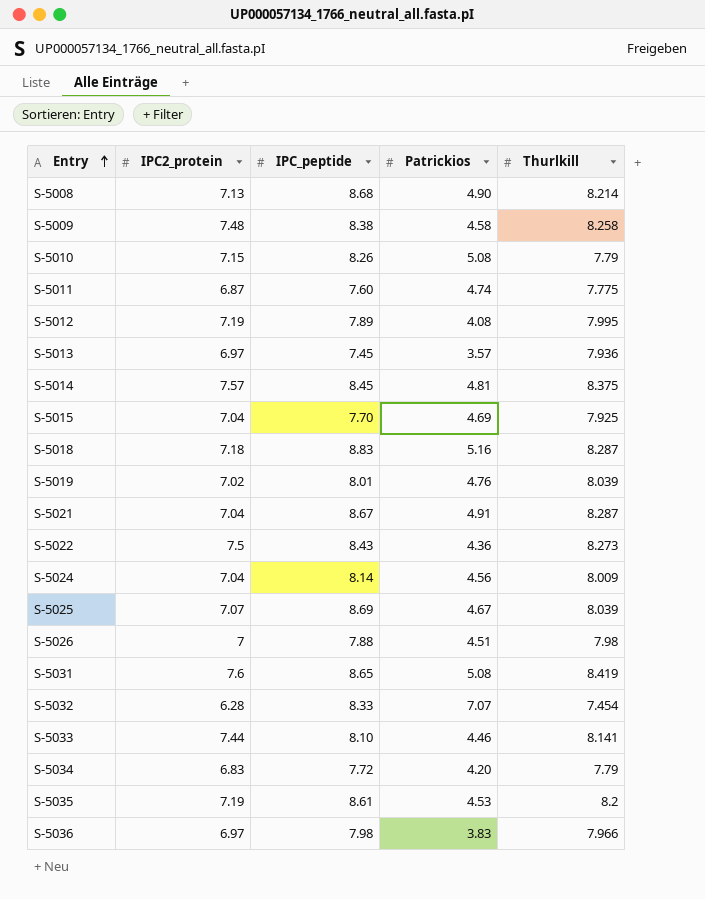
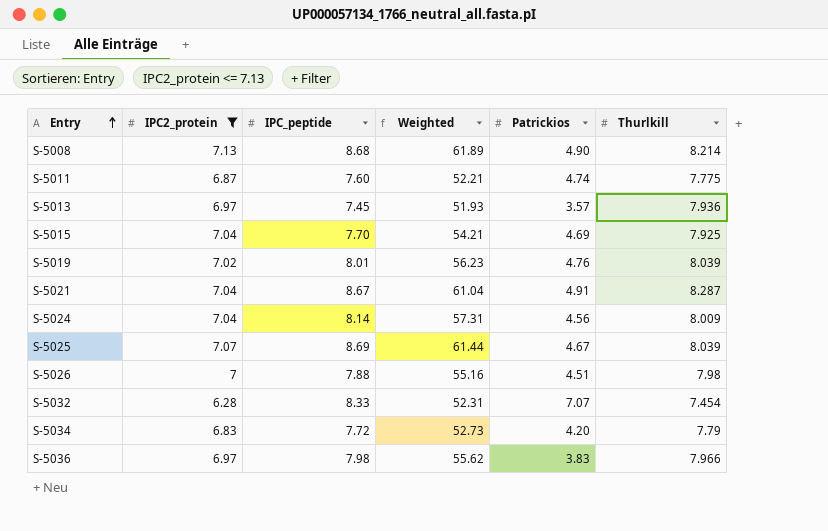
filter: none -> IPC2_protein <= 7.13
column Weighted | formula: none -> [IPC2_protein] * [IPC_peptide]

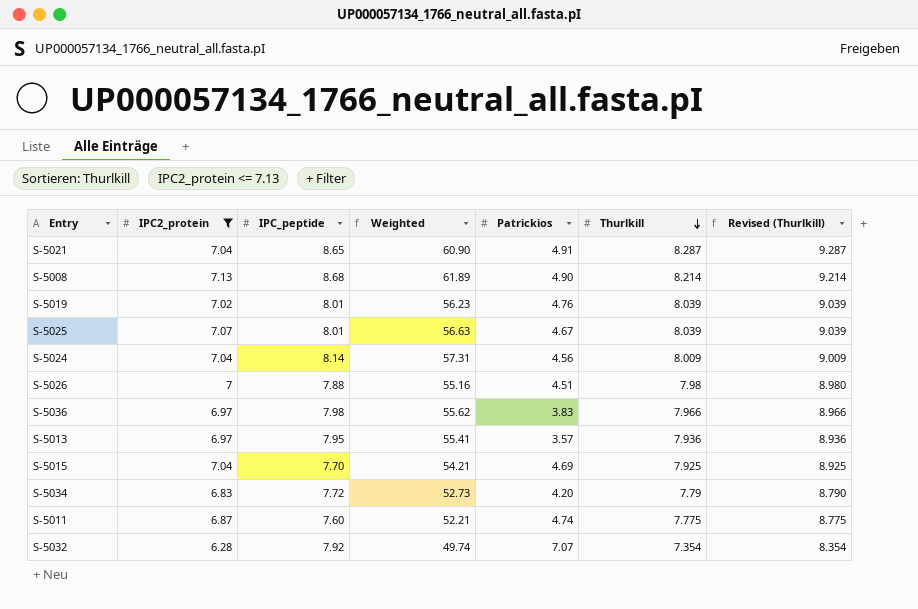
row order: Entry ascending -> Thurlkill descending
column Revised (Thurlkill) | formula: none -> [Thurlkill] + 1
S-5021 | IPC_peptide: 8.67 -> 8.65
S-5021 | Weighted: 61.04 -> 60.90
S-5025 | IPC_peptide: 8.69 -> 8.01
S-5025 | Weighted: 61.44 -> 56.63
S-5013 | IPC_peptide: 7.45 -> 7.95
S-5013 | Weighted: 51.93 -> 55.41
S-5032 | IPC_peptide: 8.33 -> 7.92
S-5032 | Weighted: 52.31 -> 49.74
S-5032 | Thurlkill: 7.454 -> 7.354

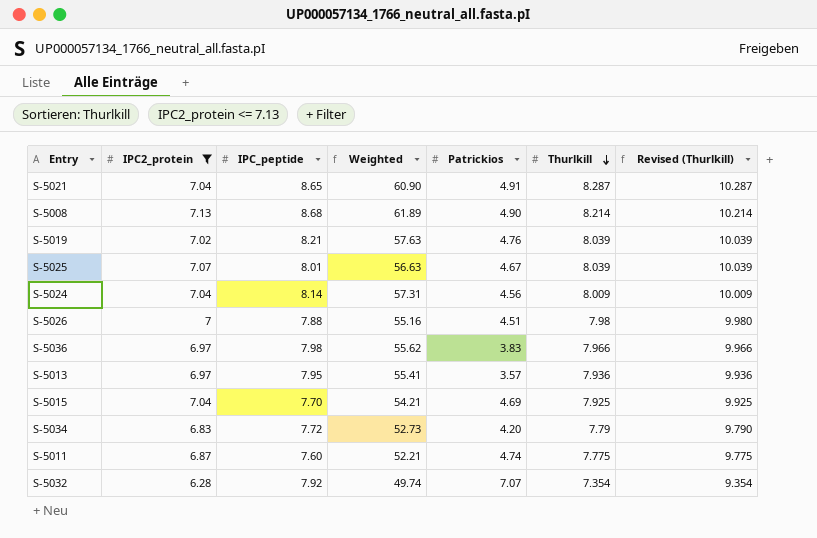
column Revised (Thurlkill) | formula: [Thurlkill] + 1 -> [Thurlkill] + 2
S-5019 | IPC_peptide: 8.01 -> 8.21
S-5019 | Weighted: 56.23 -> 57.63

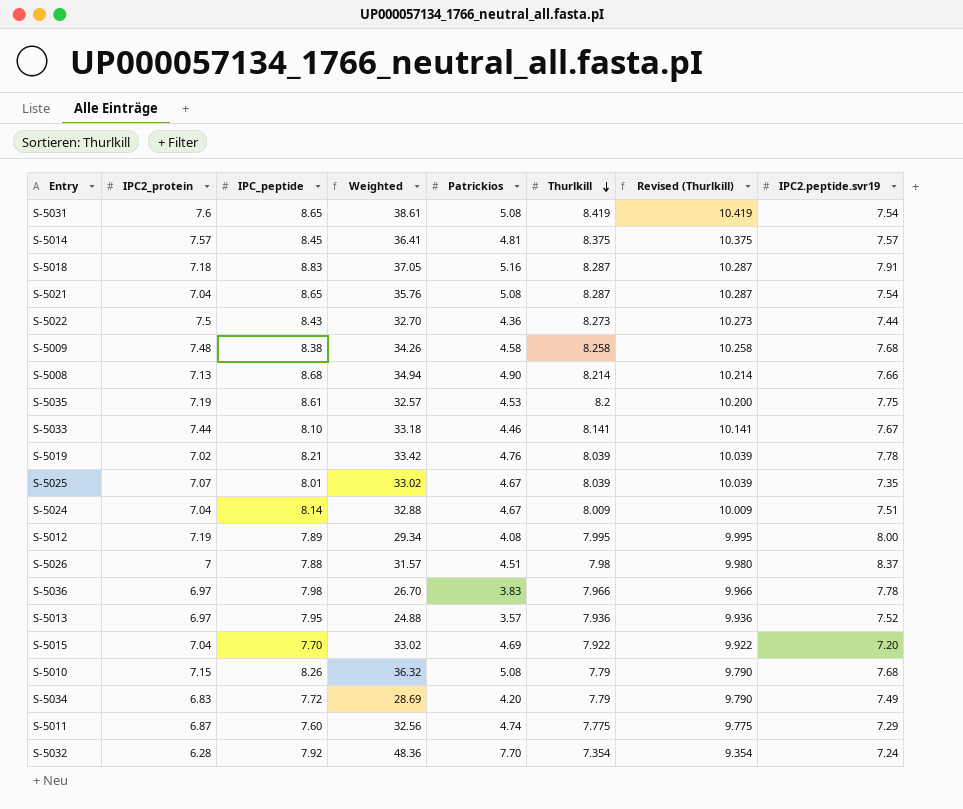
filter: IPC2_protein <= 7.13 -> none
column Weighted | formula: [IPC2_protein] * [IPC_peptide] -> [IPC2_protein] * [Patrickios]
column IPC2.peptide.svr19 | position: none -> 8
S-5021 | Patrickios: 4.91 -> 5.08
S-5024 | Patrickios: 4.56 -> 4.67
S-5015 | Thurlkill: 7.925 -> 7.922
S-5015 | Revised (Thurlkill): 9.925 -> 9.922
S-5032 | Patrickios: 7.07 -> 7.70

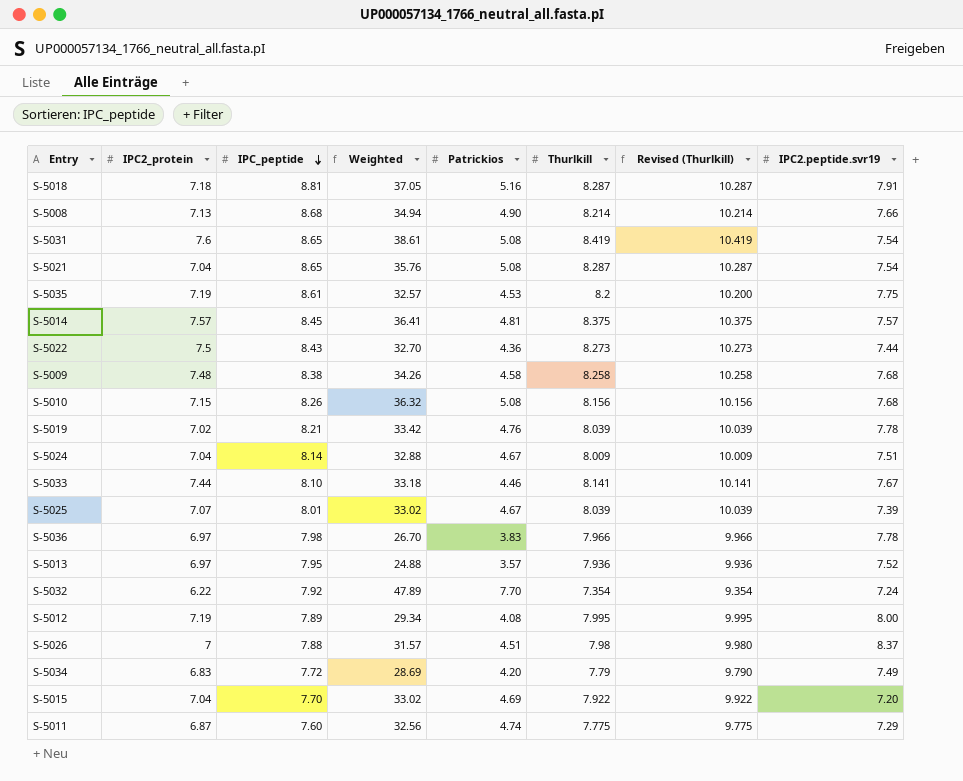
row order: Thurlkill descending -> IPC_peptide descending
S-5018 | IPC_peptide: 8.83 -> 8.81
S-5010 | Thurlkill: 7.79 -> 8.156
S-5010 | Revised (Thurlkill): 9.790 -> 10.156
S-5025 | IPC2.peptide.svr19: 7.35 -> 7.39
S-5032 | IPC2_protein: 6.28 -> 6.22
S-5032 | Weighted: 48.36 -> 47.89

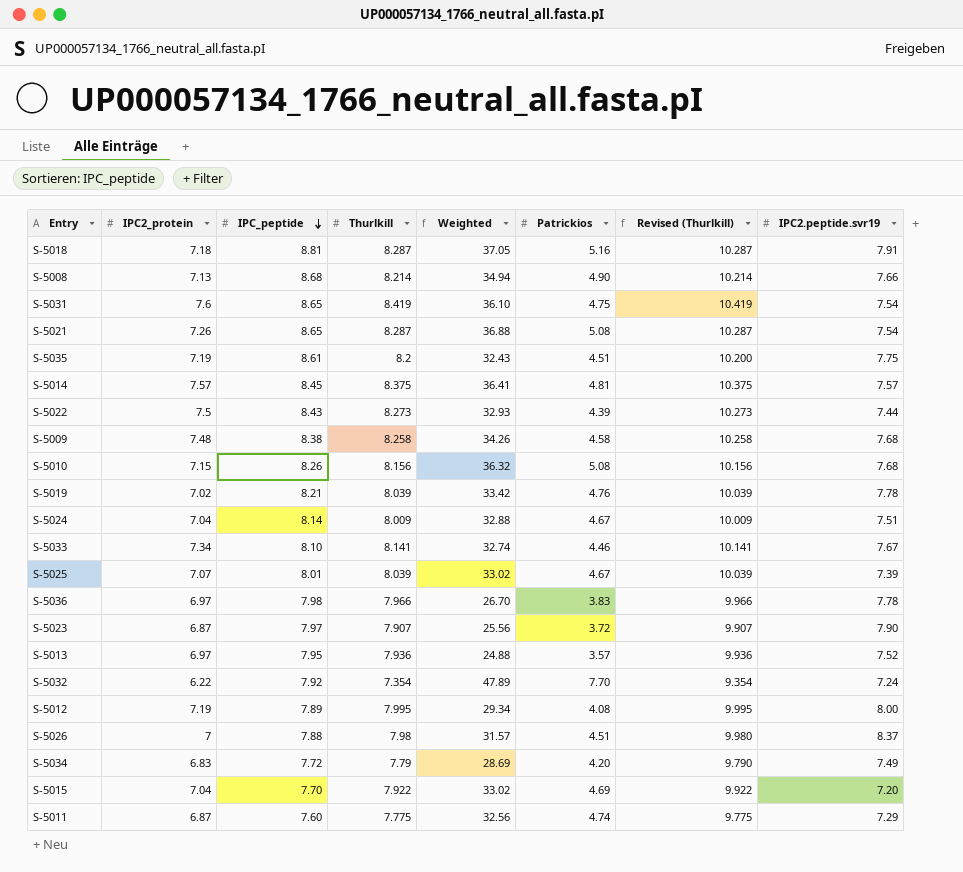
column Thurlkill | position: 6 -> 4
S-5031 | Weighted: 38.61 -> 36.10
S-5031 | Patrickios: 5.08 -> 4.75
S-5021 | IPC2_protein: 7.04 -> 7.26
S-5021 | Weighted: 35.76 -> 36.88
S-5035 | Weighted: 32.57 -> 32.43
S-5035 | Patrickios: 4.53 -> 4.51
S-5022 | Weighted: 32.70 -> 32.93
S-5022 | Patrickios: 4.36 -> 4.39
S-5033 | IPC2_protein: 7.44 -> 7.34
S-5033 | Weighted: 33.18 -> 32.74
row S-5023: none -> 6.87 | 7.97 | 7.907 | 25.56 | 3.72 | 9.907 | 7.90

